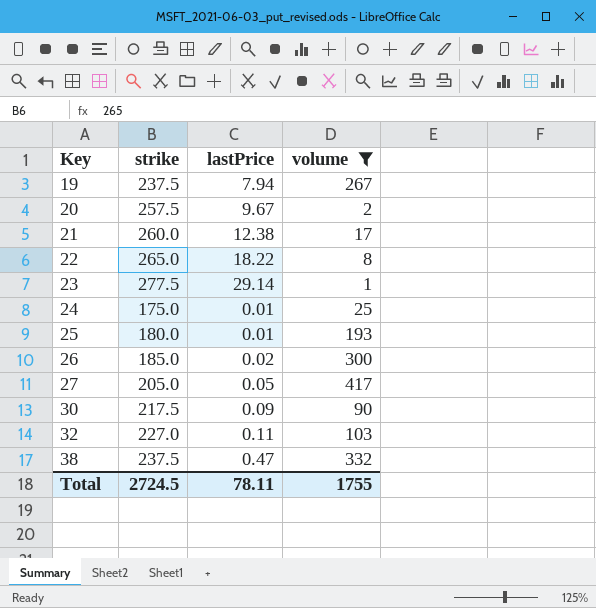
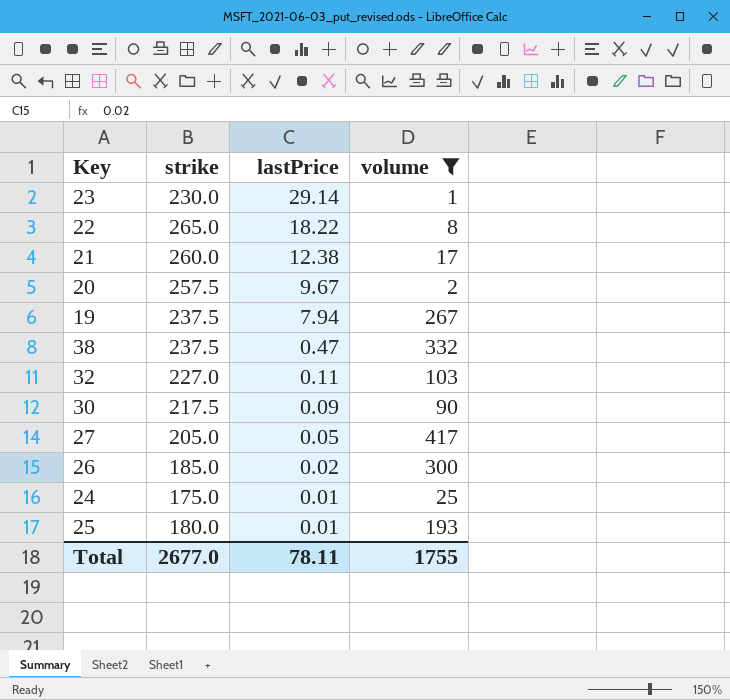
row order: Key ascending -> lastPrice descending
23 | strike: 277.5 -> 230.0
Total | strike: 2724.5 -> 2677.0

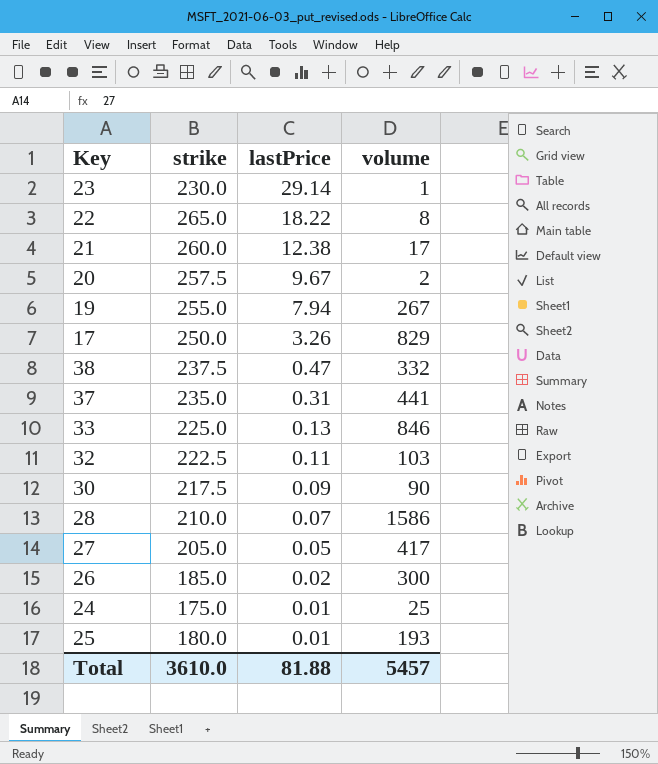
filter: volume <= 417 -> none
19 | strike: 237.5 -> 255.0
32 | strike: 227.0 -> 222.5
Total | strike: 2677.0 -> 3610.0
Total | lastPrice: 78.11 -> 81.88
Total | volume: 1755 -> 5457

